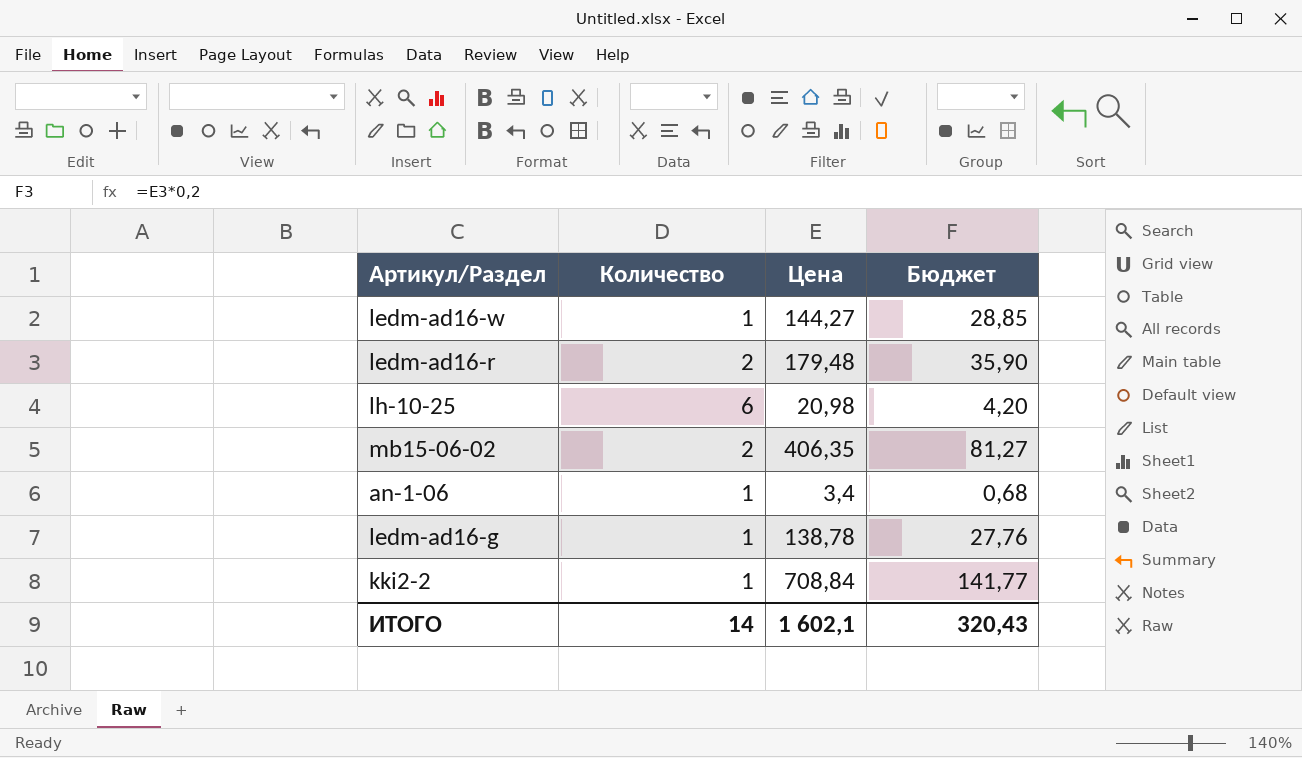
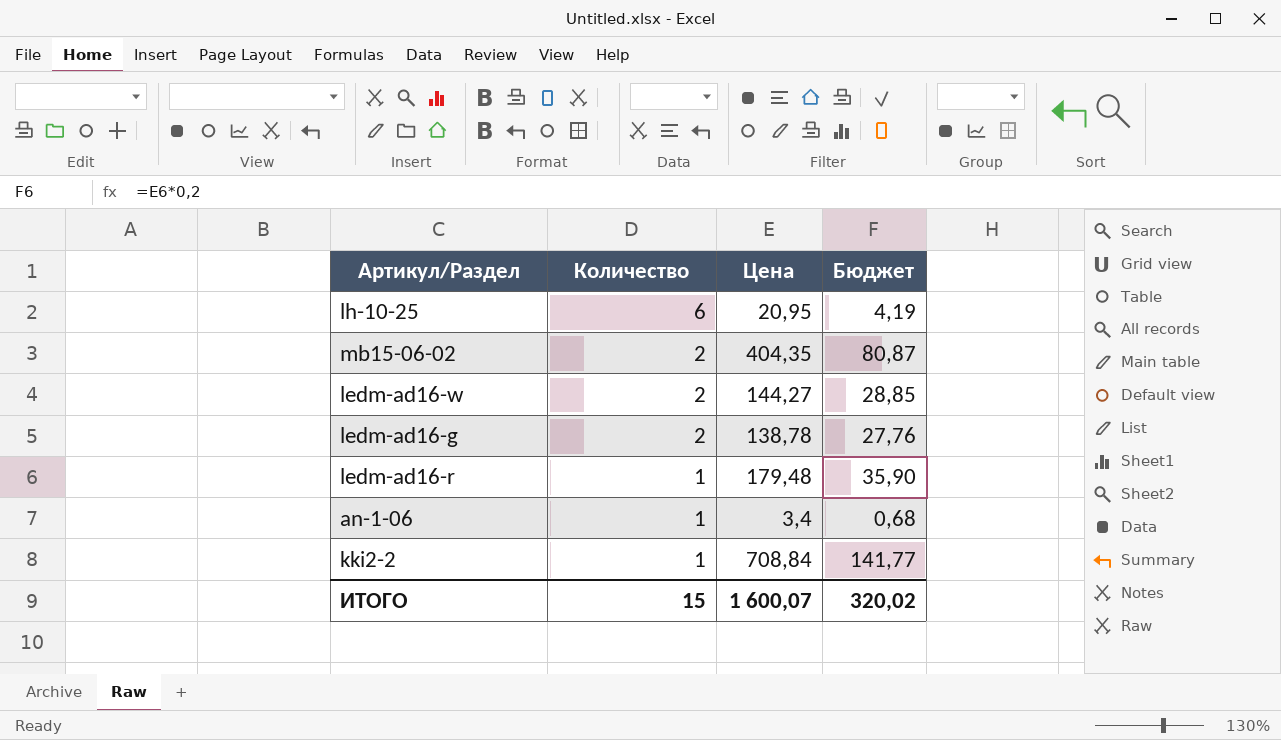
row order: none -> Количество descending
lh-10-25 | Цена: 20,98 -> 20,95
lh-10-25 | Бюджет: 4,20 -> 4,19
mb15-06-02 | Цена: 406,35 -> 404,35
mb15-06-02 | Бюджет: 81,27 -> 80,87
ledm-ad16-w | Количество: 1 -> 2
ledm-ad16-g | Количество: 1 -> 2
ledm-ad16-r | Количество: 2 -> 1
ИТОГО | Количество: 14 -> 15
ИТОГО | Цена: 1 602,1 -> 1 600,07
ИТОГО | Бюджет: 320,43 -> 320,02

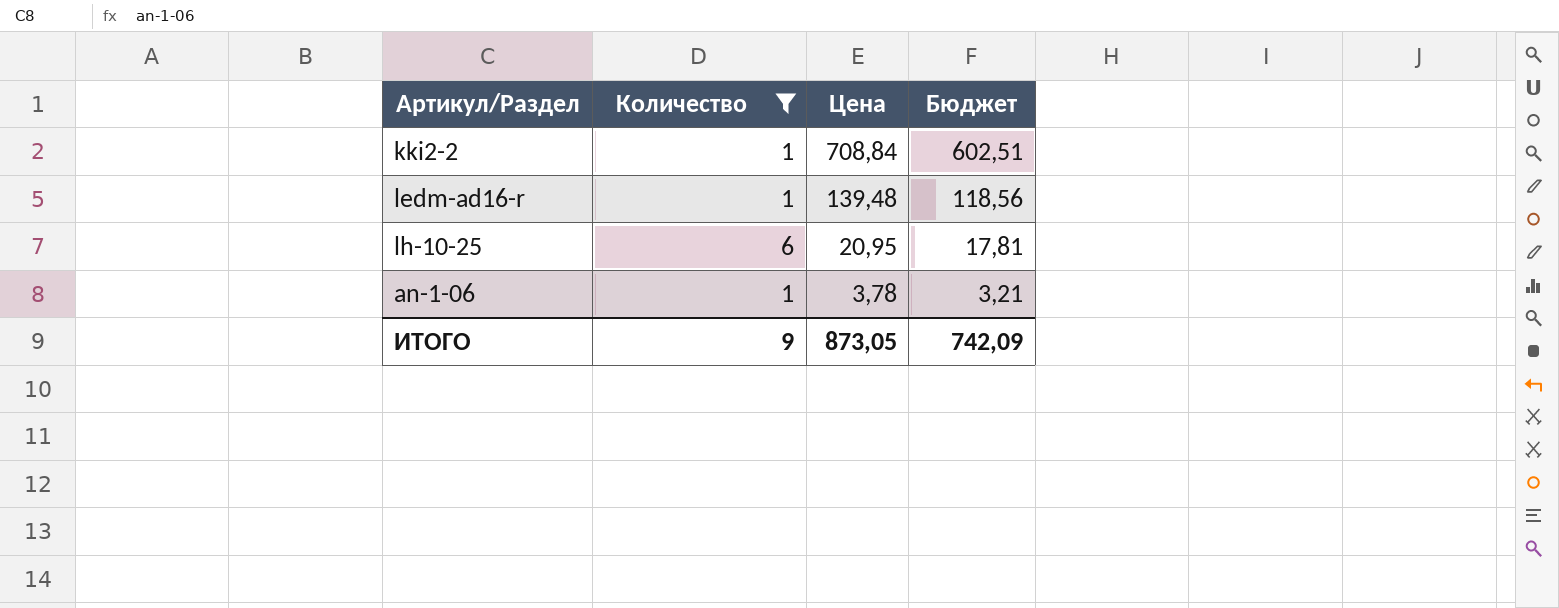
filter: none -> Количество != 2
row order: Количество descending -> Цена descending
column Бюджет | formula: [Цена] * 0,2 -> [Цена] * 0,85
ledm-ad16-r | Цена: 179,48 -> 139,48
an-1-06 | Цена: 3,4 -> 3,78
ИТОГО | Количество: 15 -> 9
ИТОГО | Цена: 1 600,07 -> 873,05
ИТОГО | Бюджет: 320,02 -> 742,09

